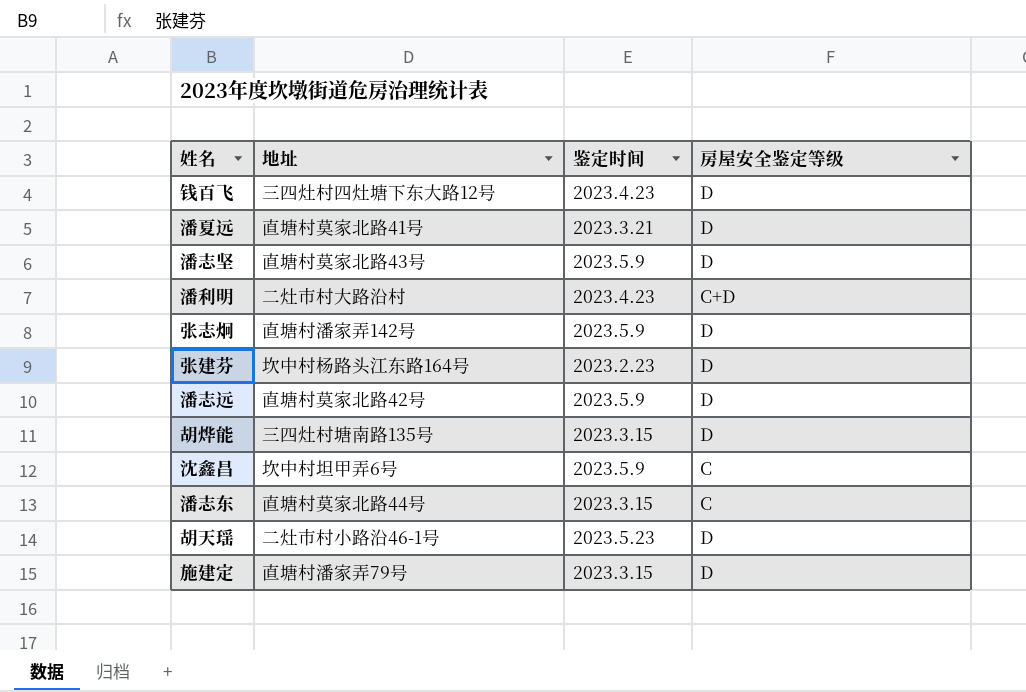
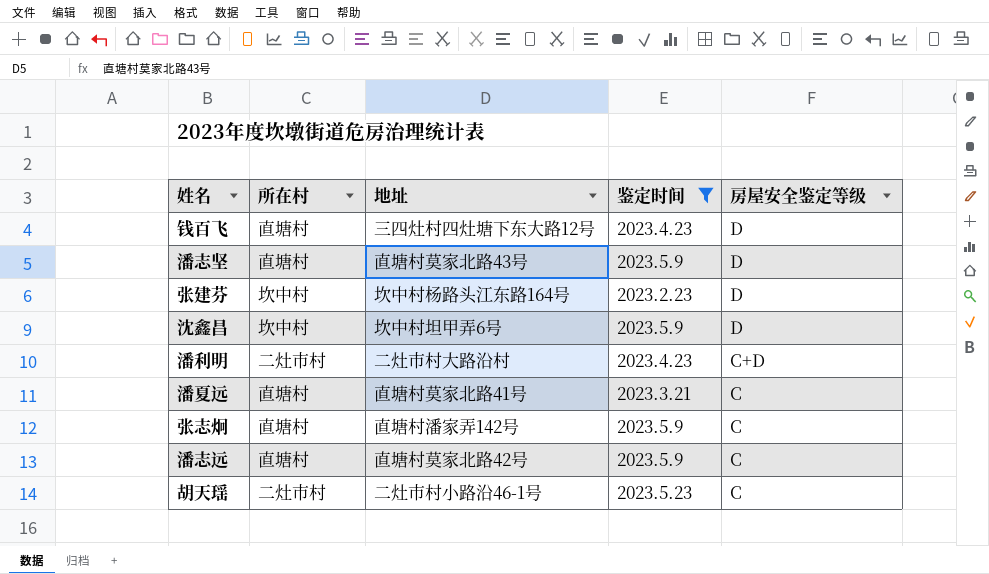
filter: none -> 鉴定时间 != 2023.3.15
row order: none -> 房屋安全鉴定等级 descending
column 所在村 | position: none -> 2
沈鑫昌 | 房屋安全鉴定等级: C -> D
潘夏远 | 房屋安全鉴定等级: D -> C
张志炯 | 房屋安全鉴定等级: D -> C
潘志远 | 房屋安全鉴定等级: D -> C
胡天瑶 | 房屋安全鉴定等级: D -> C

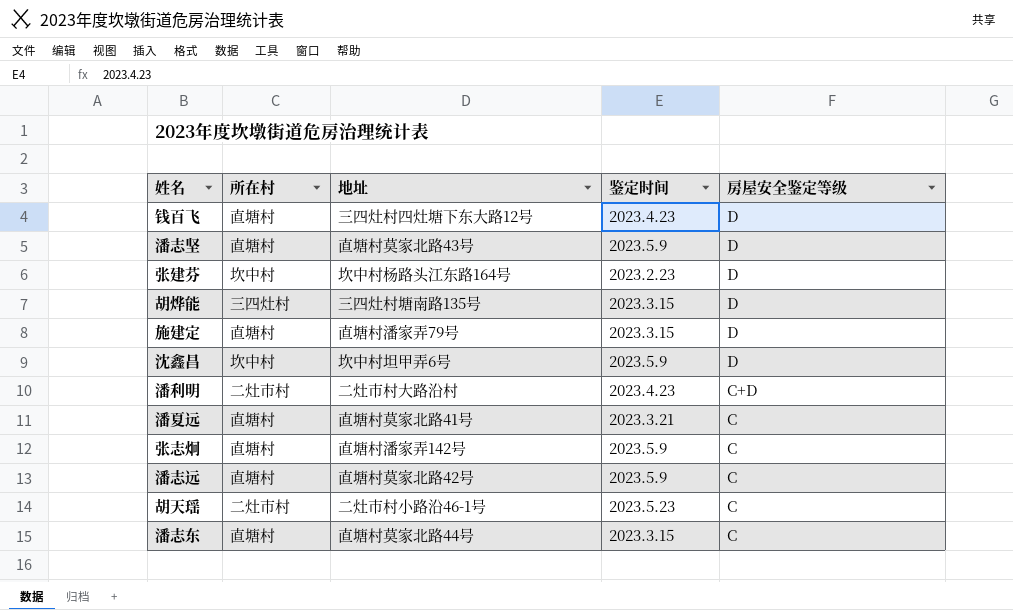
filter: 鉴定时间 != 2023.3.15 -> none

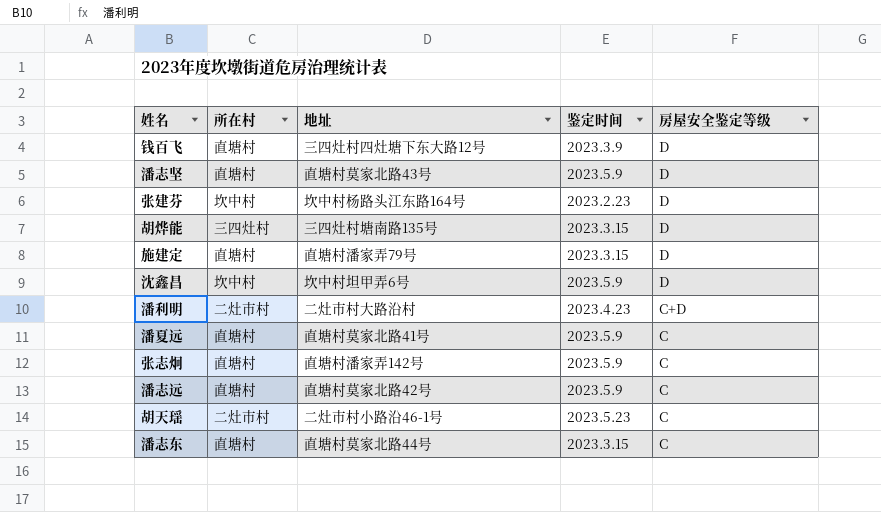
钱百飞 | 鉴定时间: 2023.4.23 -> 2023.3.9
潘夏远 | 鉴定时间: 2023.3.21 -> 2023.5.9

